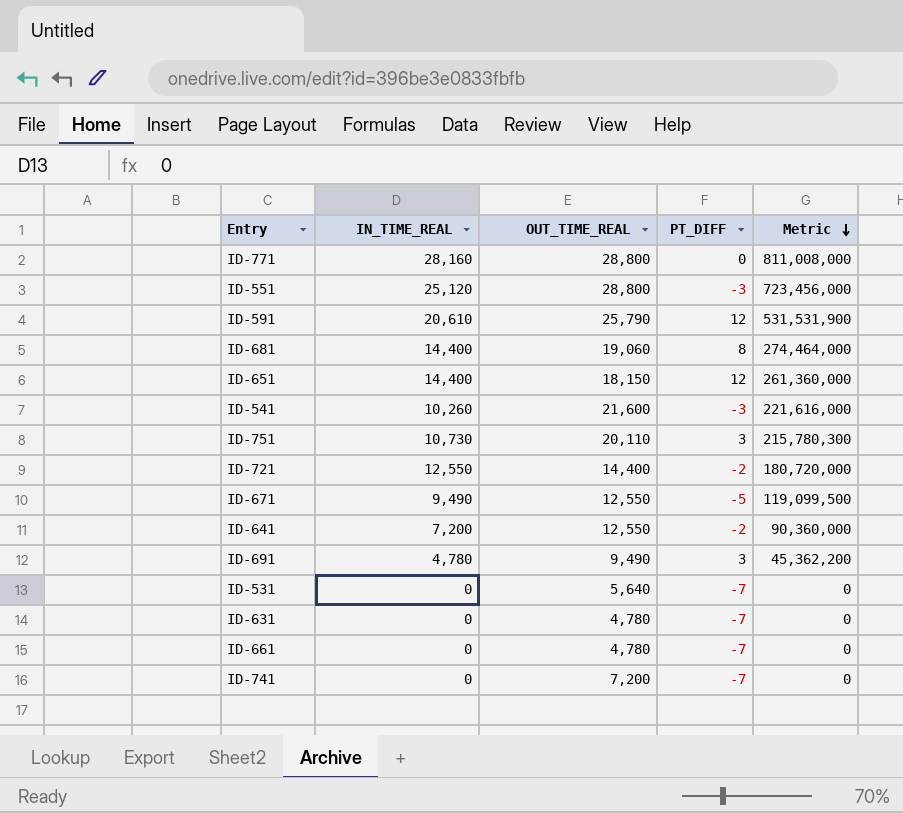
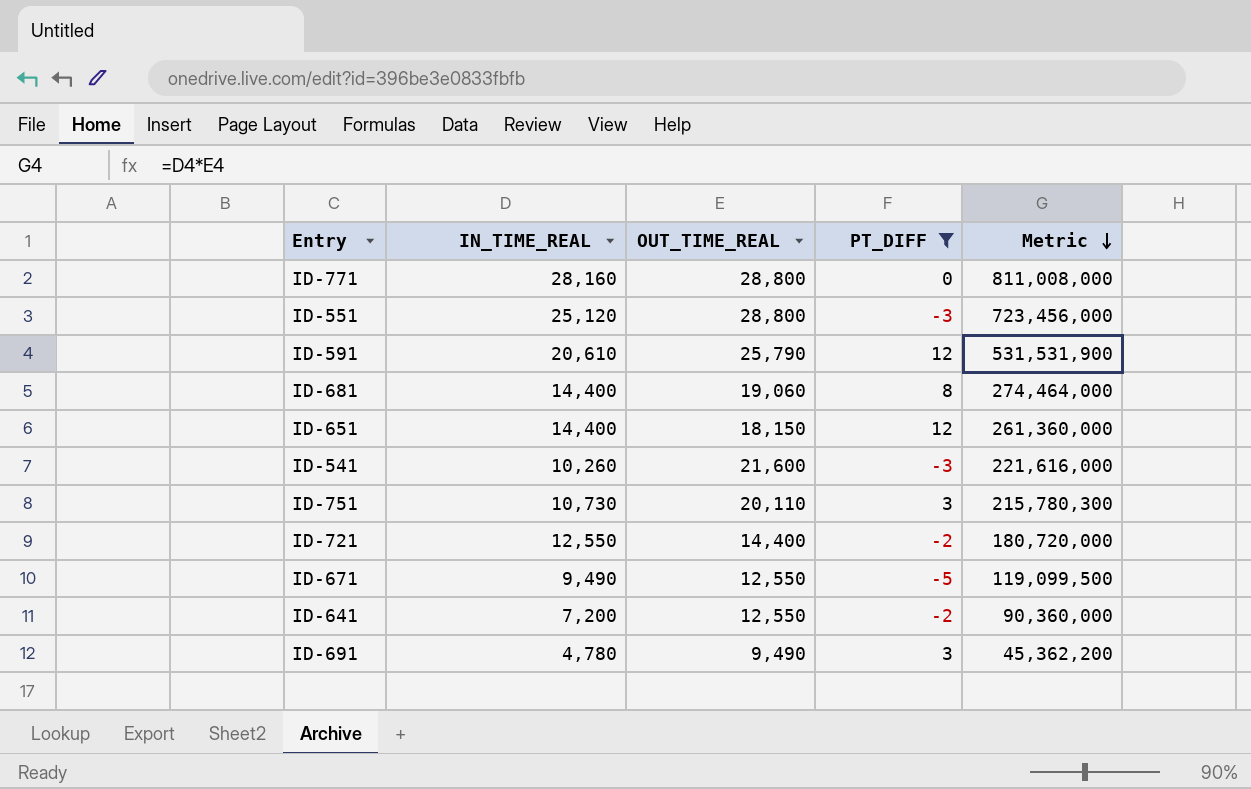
filter: none -> PT_DIFF != -7

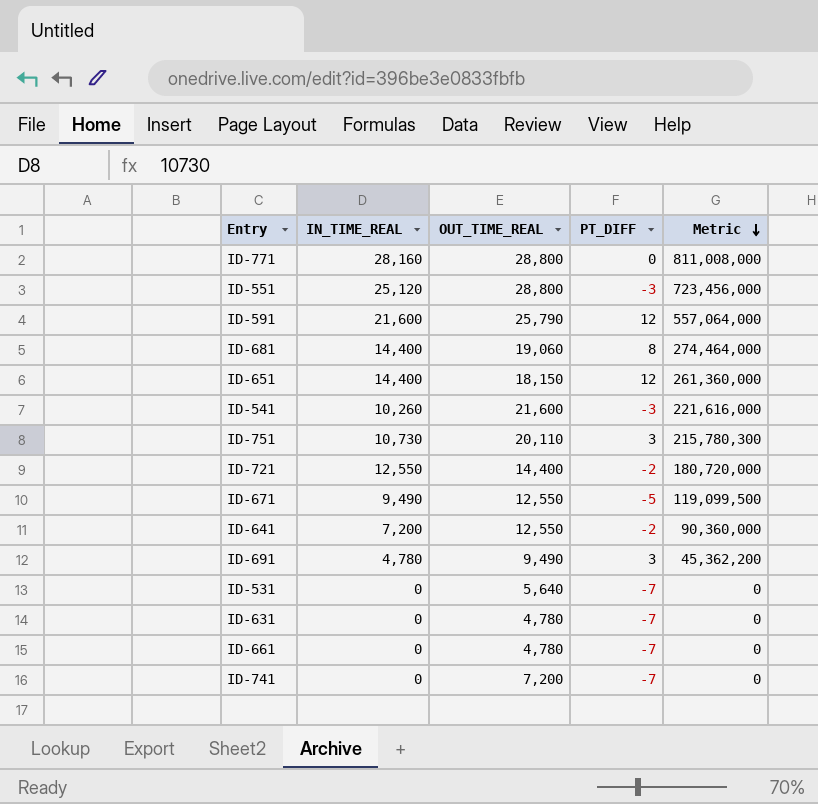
filter: PT_DIFF != -7 -> none
ID-591 | IN_TIME_REAL: 20,610 -> 21,600
ID-591 | Metric: 531,531,900 -> 557,064,000

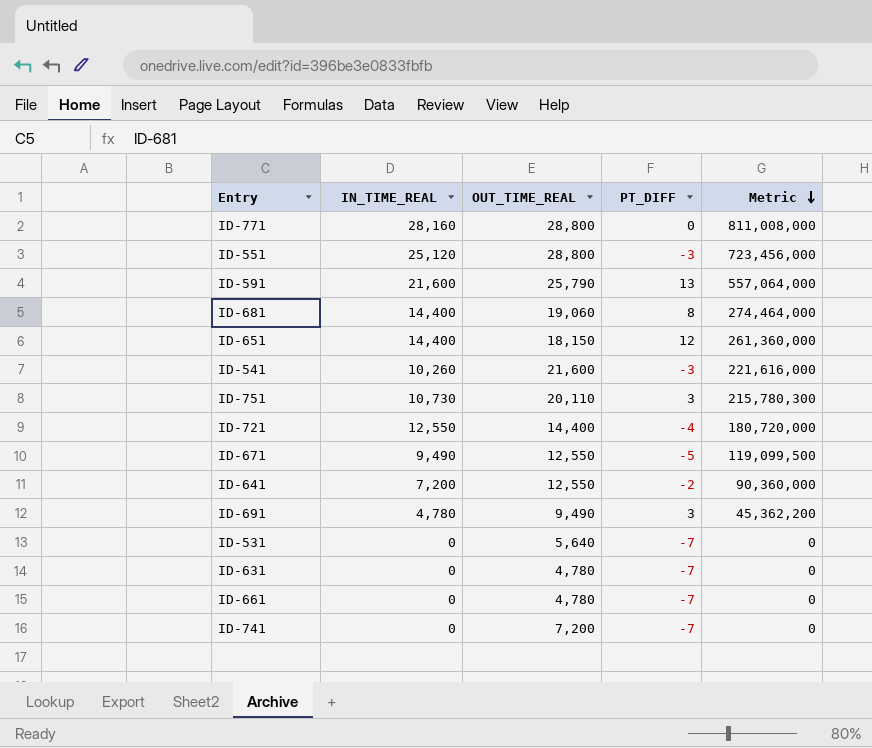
ID-591 | PT_DIFF: 12 -> 13
ID-721 | PT_DIFF: -2 -> -4

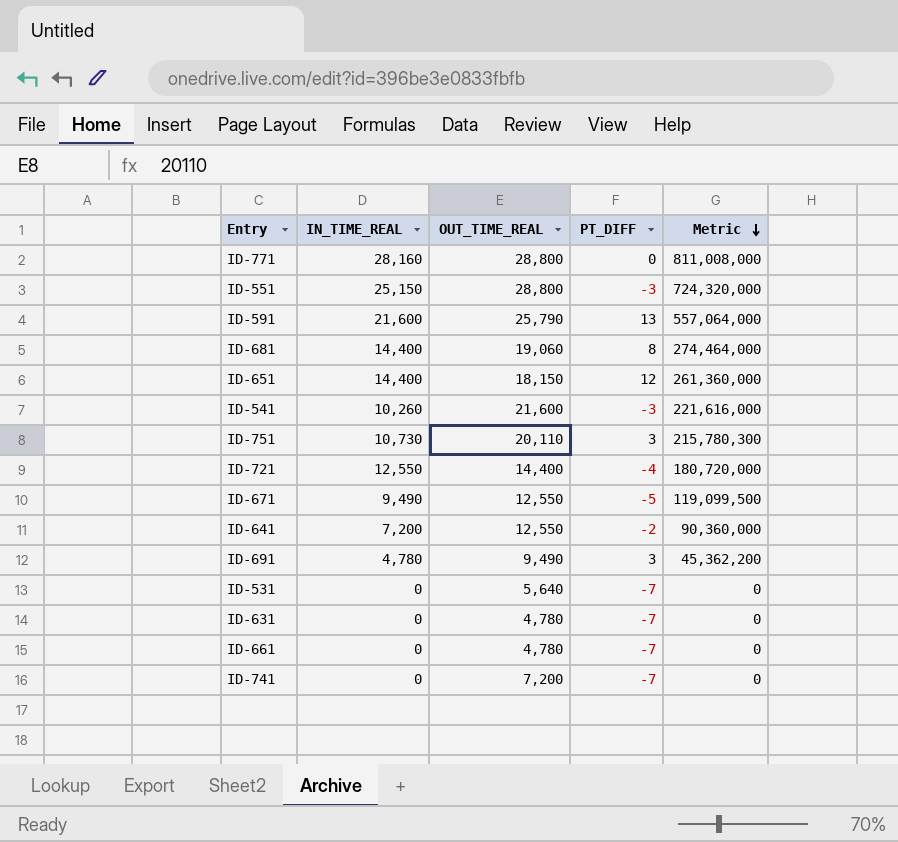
ID-551 | IN_TIME_REAL: 25,120 -> 25,150
ID-551 | Metric: 723,456,000 -> 724,320,000

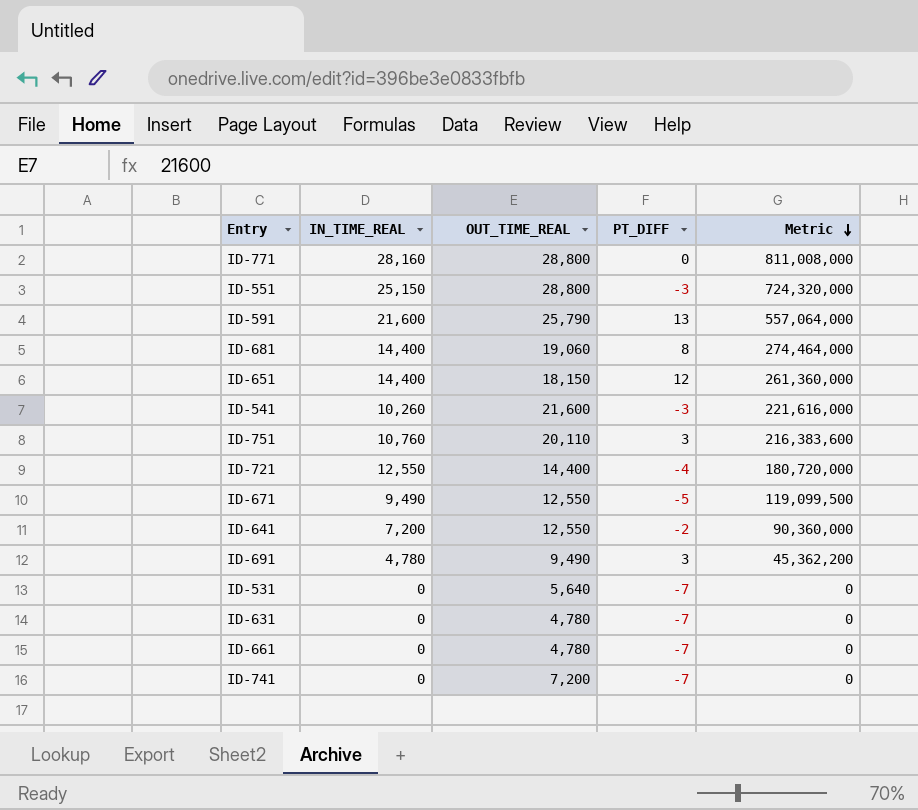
ID-751 | IN_TIME_REAL: 10,730 -> 10,760
ID-751 | Metric: 215,780,300 -> 216,383,600

